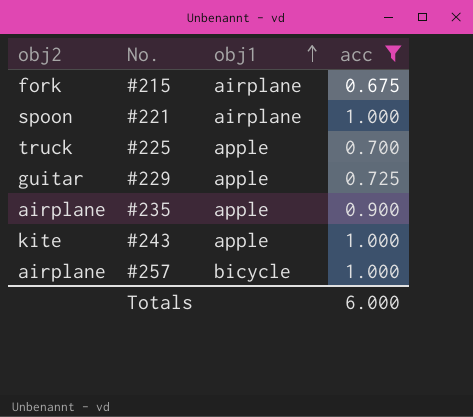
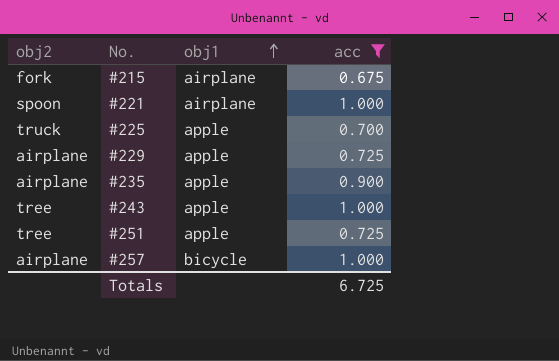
#229 | obj2: guitar -> airplane
#243 | obj2: kite -> tree
row #251: none -> tree | apple | 0.725
Totals | acc: 6.000 -> 6.725

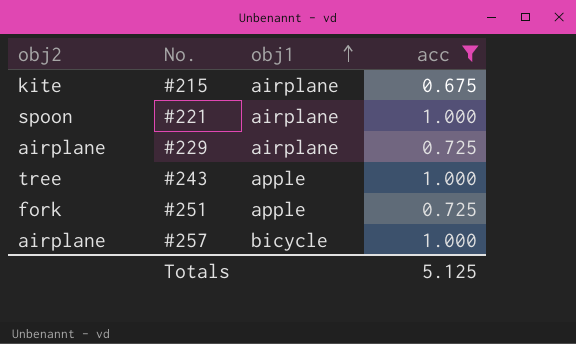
row #225: truck | apple | 0.700 -> none
row #235: airplane | apple | 0.900 -> none
#215 | obj2: fork -> kite
#229 | obj1: apple -> airplane
#251 | obj2: tree -> fork
Totals | acc: 6.725 -> 5.125

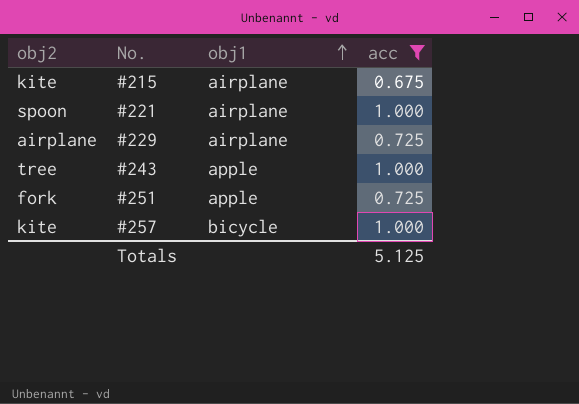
#257 | obj2: airplane -> kite

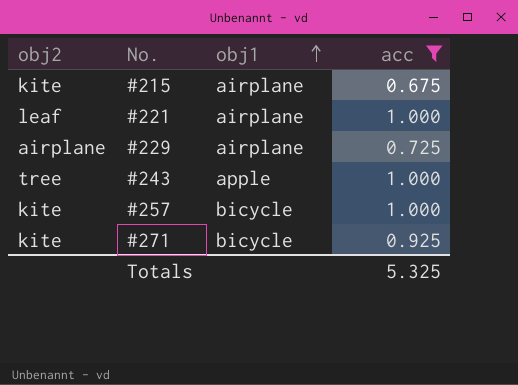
row #251: fork | apple | 0.725 -> none
#221 | obj2: spoon -> leaf
row #271: none -> kite | bicycle | 0.925
Totals | acc: 5.125 -> 5.325

